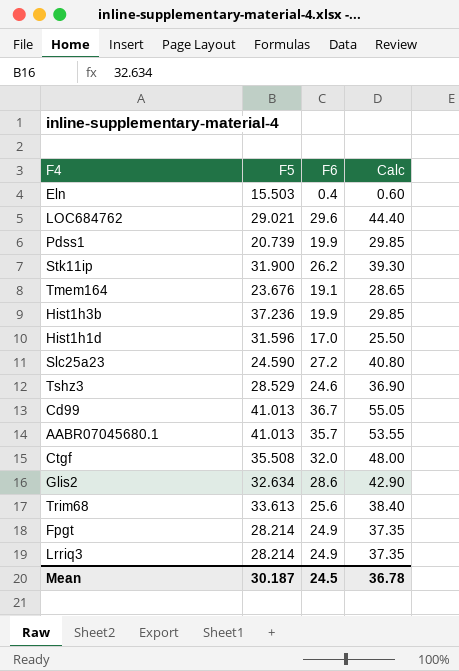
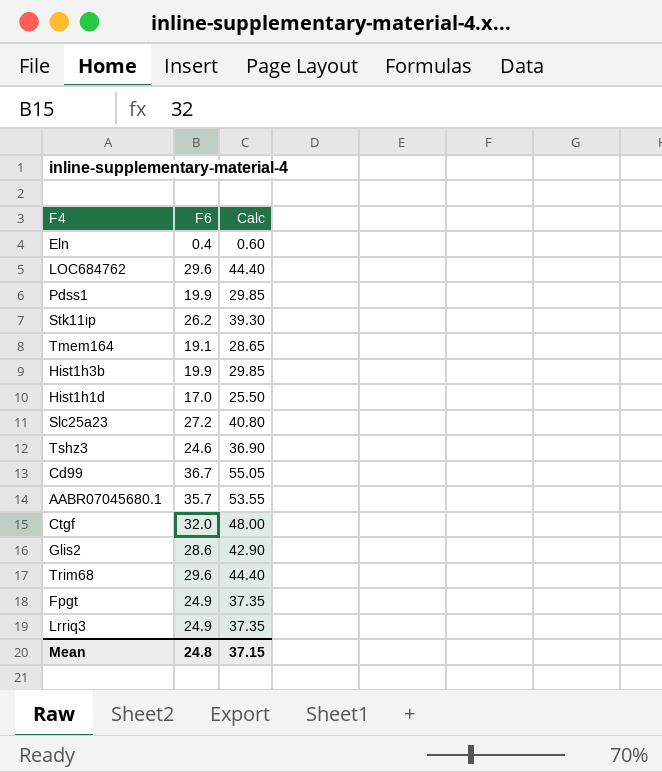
column F5 | position: 2 -> none
Trim68 | F6: 25.6 -> 29.6
Trim68 | Calc: 38.40 -> 44.40
Mean | F6: 24.5 -> 24.8
Mean | Calc: 36.78 -> 37.15

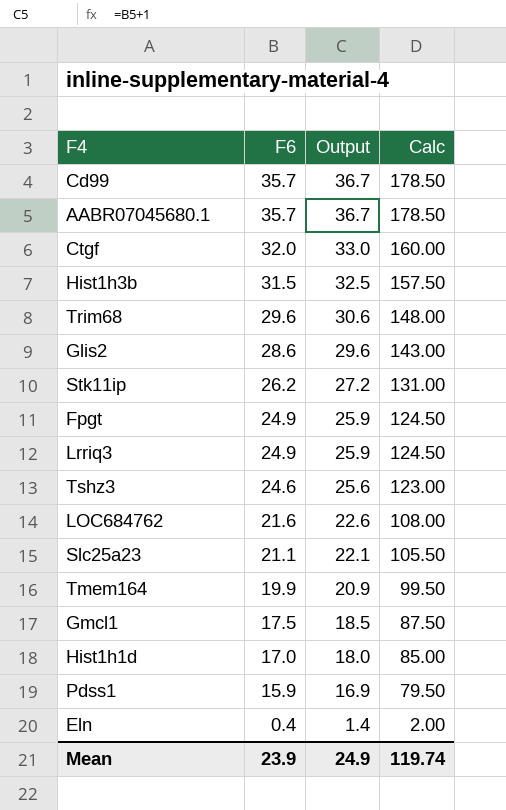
row order: none -> F6 descending
column Output | formula: none -> [F6] + 1
column Calc | formula: [F6] * 1.5 -> [F6] * 5
Cd99 | F6: 36.7 -> 35.7
Hist1h3b | F6: 19.9 -> 31.5
LOC684762 | F6: 29.6 -> 21.6
Slc25a23 | F6: 27.2 -> 21.1
Tmem164 | F6: 19.1 -> 19.9
row Gmcl1: none -> 17.5 | 18.5 | 87.50
Pdss1 | F6: 19.9 -> 15.9
Mean | F6: 24.8 -> 23.9
Mean | Calc: 37.15 -> 119.74

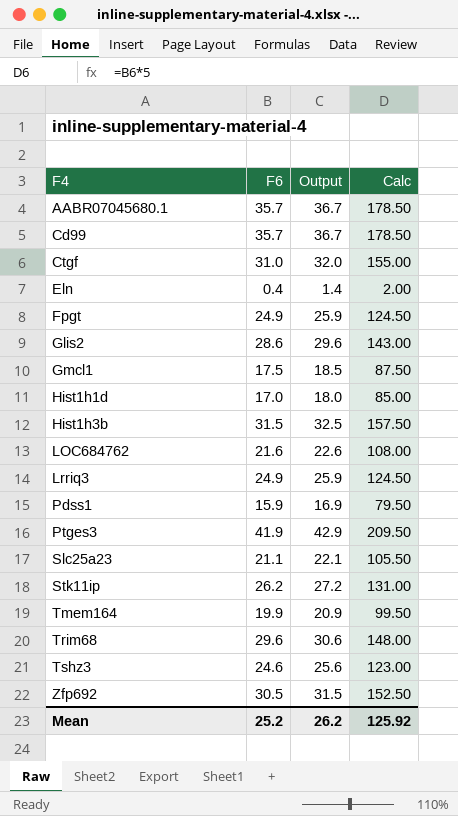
row order: F6 descending -> F4 ascending
Ctgf | F6: 32.0 -> 31.0
Ctgf | Output: 33.0 -> 32.0
Ctgf | Calc: 160.00 -> 155.00
row Ptges3: none -> 41.9 | 42.9 | 209.50
row Zfp692: none -> 30.5 | 31.5 | 152.50
Mean | F6: 23.9 -> 25.2
Mean | Output: 24.9 -> 26.2
Mean | Calc: 119.74 -> 125.92

